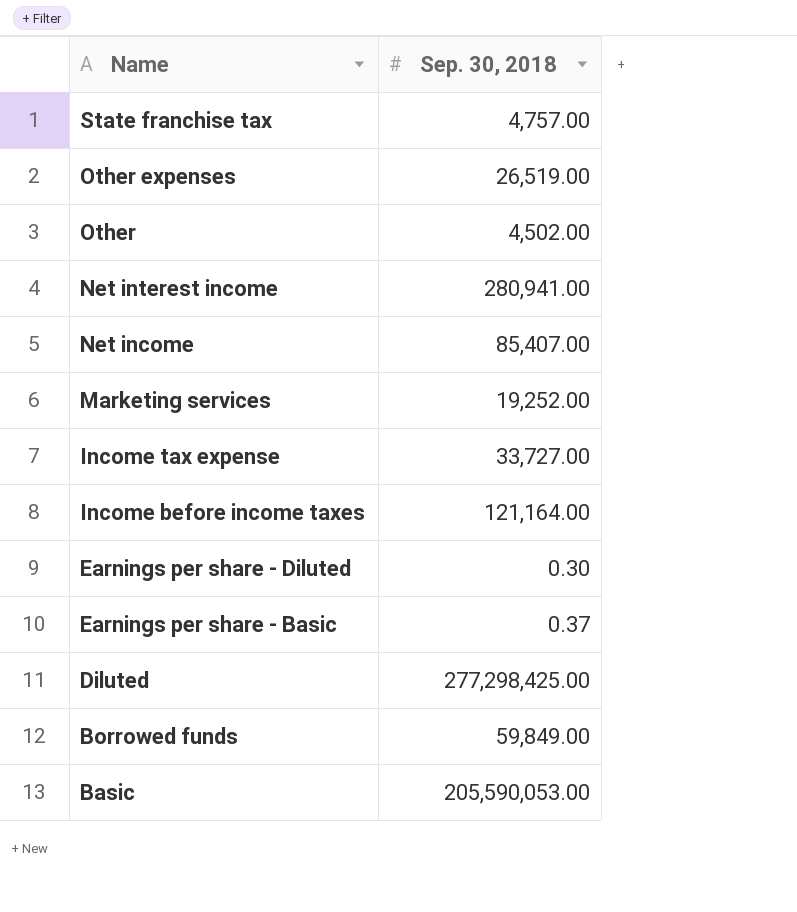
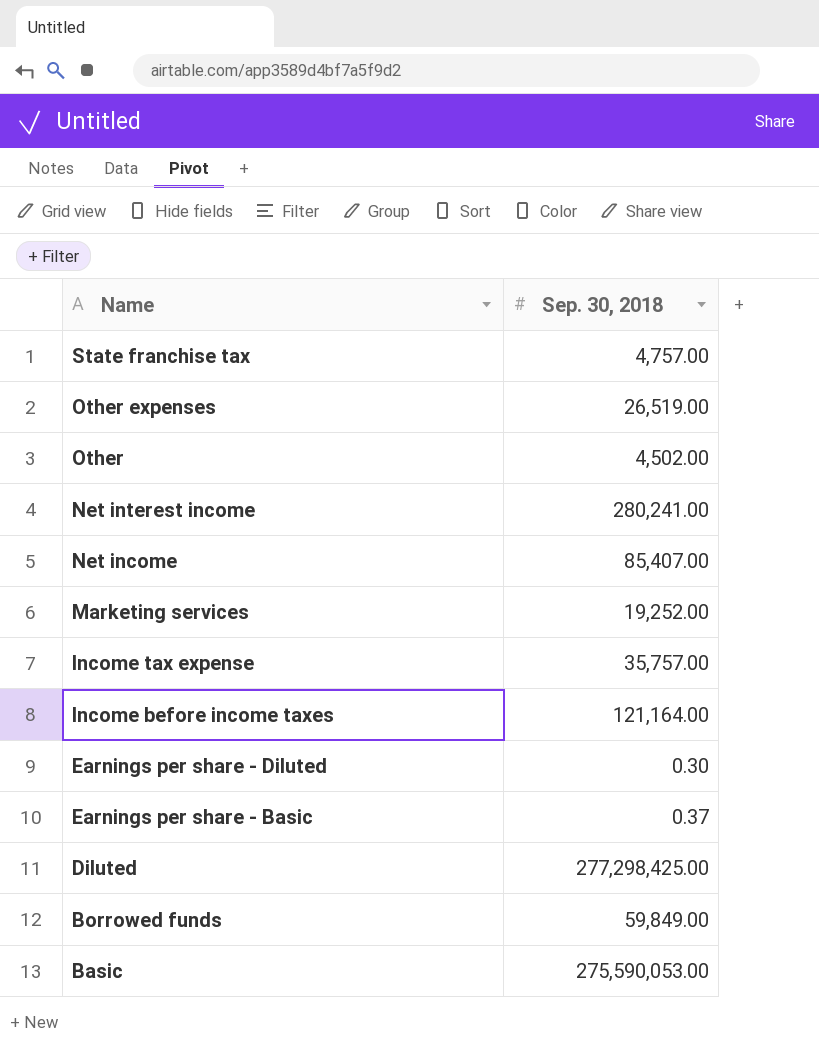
Net interest income | Sep. 30, 2018: 280,941.00 -> 280,241.00
Income tax expense | Sep. 30, 2018: 33,727.00 -> 35,757.00
Basic | Sep. 30, 2018: 205,590,053.00 -> 275,590,053.00

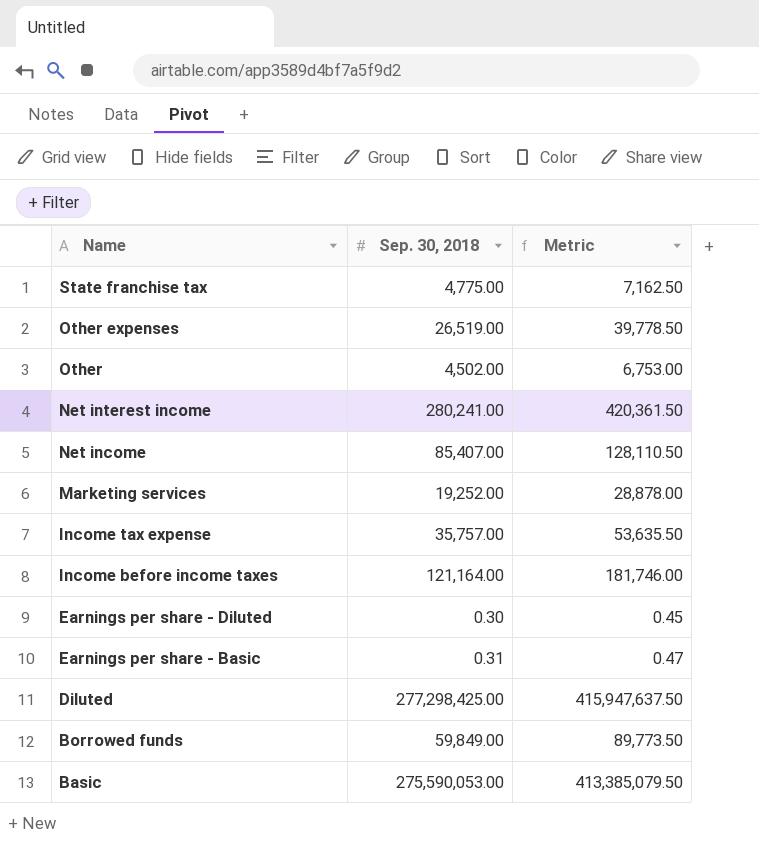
column Metric | formula: none -> [Sep. 30, 2018] * 1.5
State franchise tax | Sep. 30, 2018: 4,757.00 -> 4,775.00
Earnings per share - Basic | Sep. 30, 2018: 0.37 -> 0.31

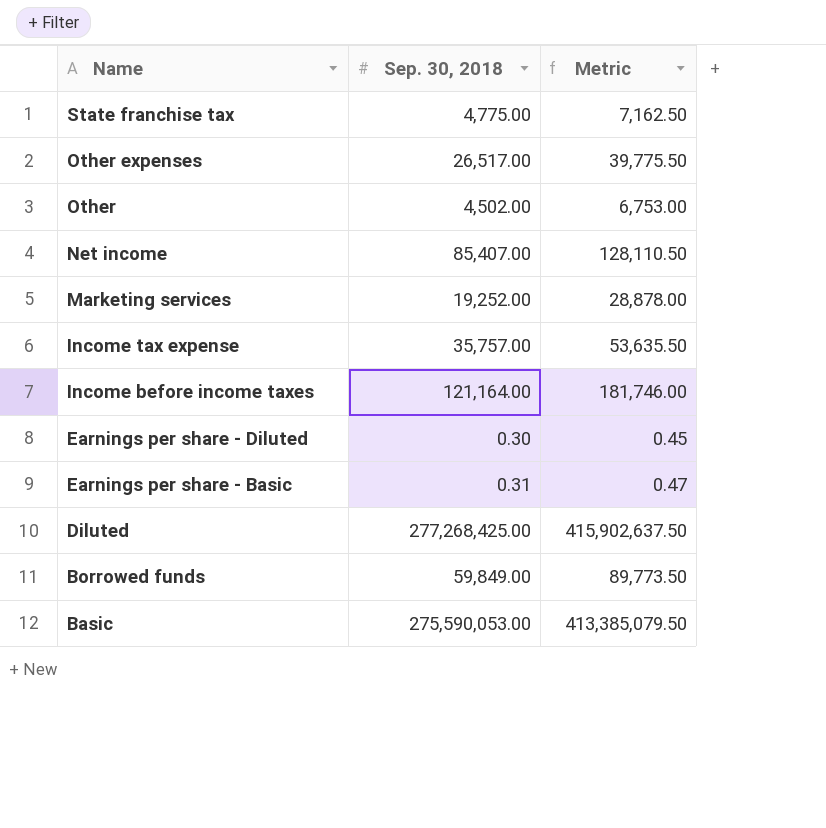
row Net interest income: 280,241.00 | 420,361.50 -> none
Other expenses | Sep. 30, 2018: 26,519.00 -> 26,517.00
Other expenses | Metric: 39,778.50 -> 39,775.50
Diluted | Sep. 30, 2018: 277,298,425.00 -> 277,268,425.00
Diluted | Metric: 415,947,637.50 -> 415,902,637.50

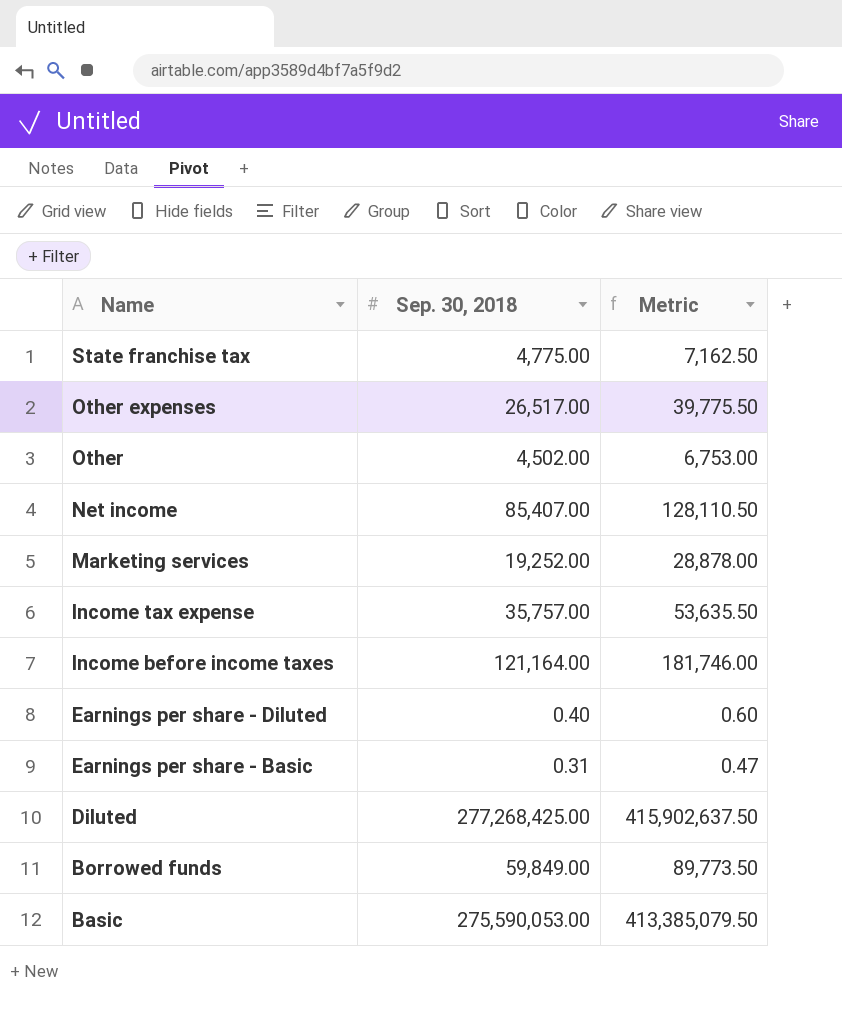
Earnings per share - Diluted | Sep. 30, 2018: 0.30 -> 0.40
Earnings per share - Diluted | Metric: 0.45 -> 0.60

